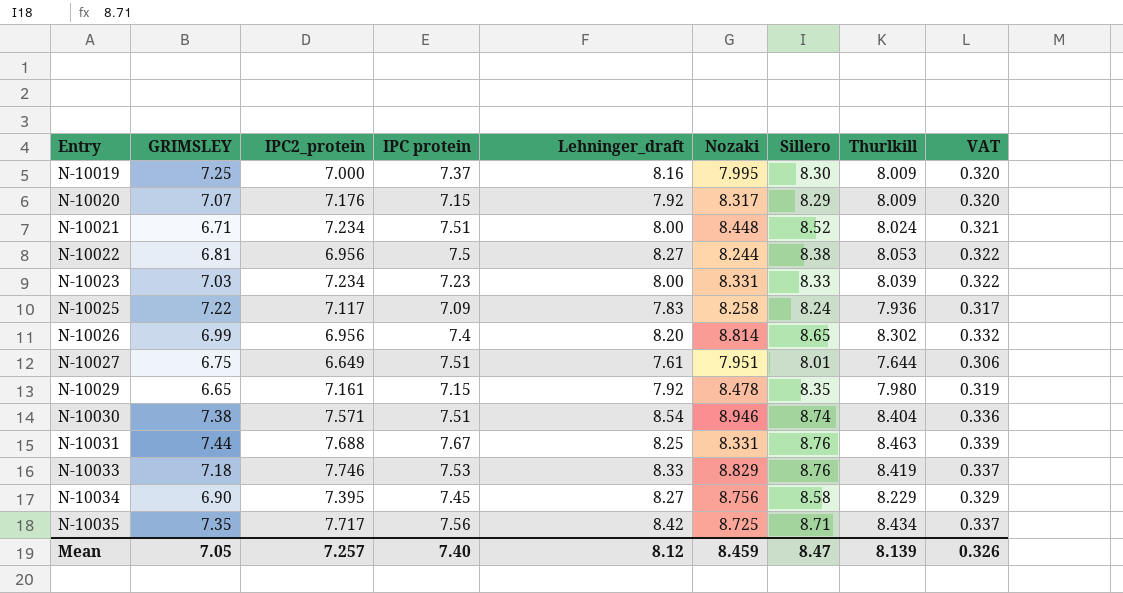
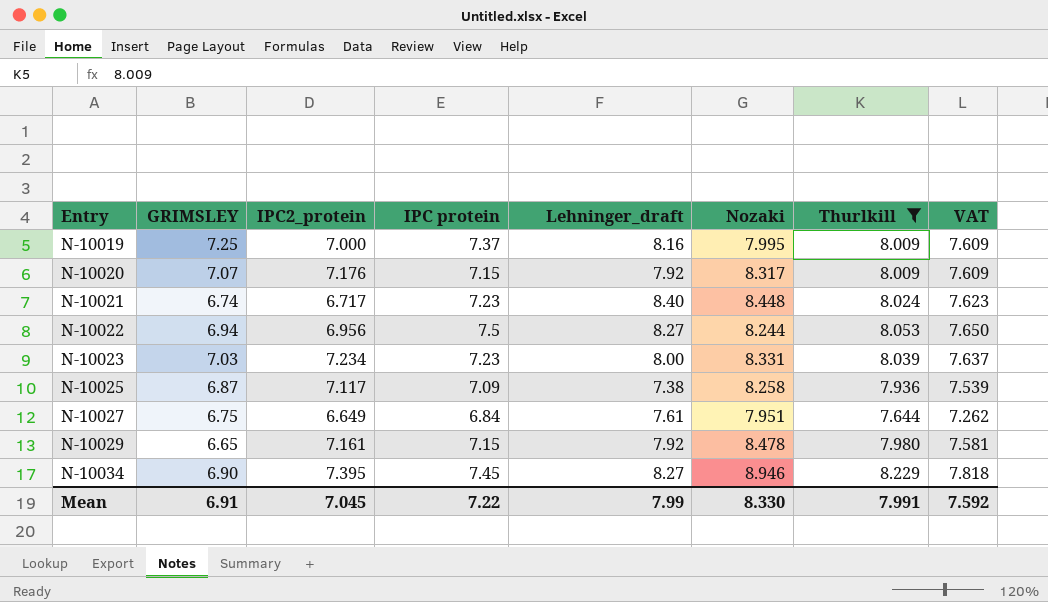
filter: none -> Thurlkill <= 8.229
column Sillero | position: 7 -> none
column VAT | formula: [Thurlkill] * 0.04 -> [Thurlkill] * 0.95
N-10021 | GRIMSLEY: 6.71 -> 6.74
N-10021 | IPC2_protein: 7.234 -> 6.717
N-10021 | IPC protein: 7.51 -> 7.23
N-10021 | Lehninger_draft: 8.00 -> 8.40
N-10022 | GRIMSLEY: 6.81 -> 6.94
N-10025 | GRIMSLEY: 7.22 -> 6.87
N-10025 | Lehninger_draft: 7.83 -> 7.38
N-10027 | IPC protein: 7.51 -> 6.84
N-10034 | Nozaki: 8.756 -> 8.946
Mean | GRIMSLEY: 7.05 -> 6.91
Mean | IPC2_protein: 7.257 -> 7.045
Mean | IPC protein: 7.40 -> 7.22
Mean | Lehninger_draft: 8.12 -> 7.99
Mean | Nozaki: 8.459 -> 8.330
Mean | Thurlkill: 8.139 -> 7.991
Mean | VAT: 0.326 -> 7.592

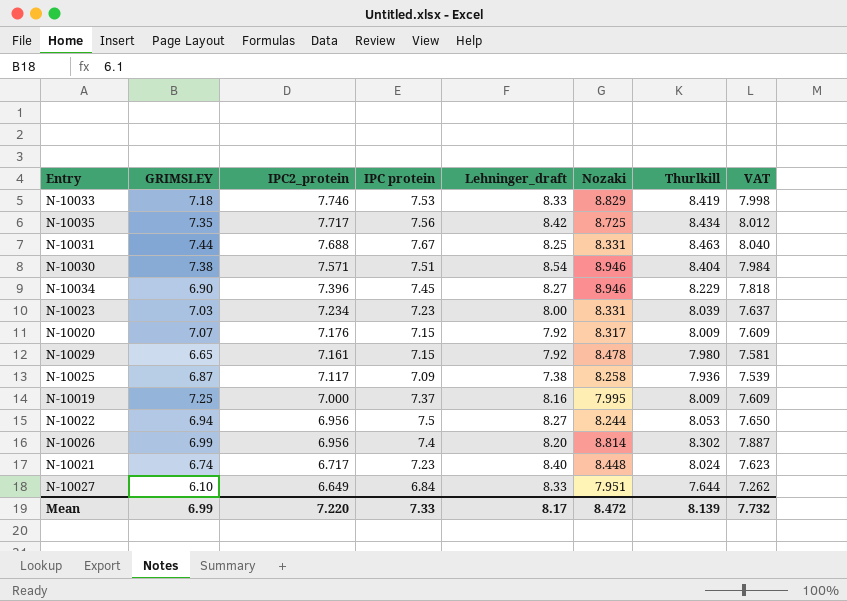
filter: Thurlkill <= 8.229 -> none
row order: Entry ascending -> IPC2_protein descending
N-10034 | IPC2_protein: 7.395 -> 7.396
N-10027 | GRIMSLEY: 6.75 -> 6.10
N-10027 | Lehninger_draft: 7.61 -> 8.33
Mean | GRIMSLEY: 6.91 -> 6.99
Mean | IPC2_protein: 7.045 -> 7.220
Mean | IPC protein: 7.22 -> 7.33
Mean | Lehninger_draft: 7.99 -> 8.17
Mean | Nozaki: 8.330 -> 8.472
Mean | Thurlkill: 7.991 -> 8.139
Mean | VAT: 7.592 -> 7.732

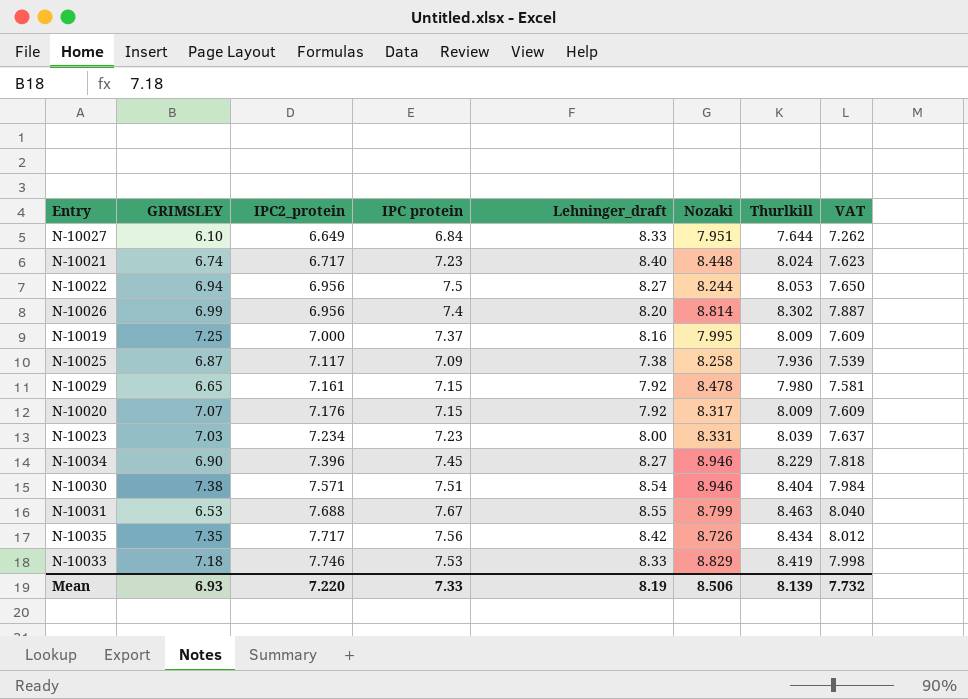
row order: IPC2_protein descending -> IPC2_protein ascending
N-10031 | GRIMSLEY: 7.44 -> 6.53
N-10031 | Lehninger_draft: 8.25 -> 8.55
N-10031 | Nozaki: 8.331 -> 8.799
N-10035 | Nozaki: 8.725 -> 8.726
Mean | GRIMSLEY: 6.99 -> 6.93
Mean | Lehninger_draft: 8.17 -> 8.19
Mean | Nozaki: 8.472 -> 8.506

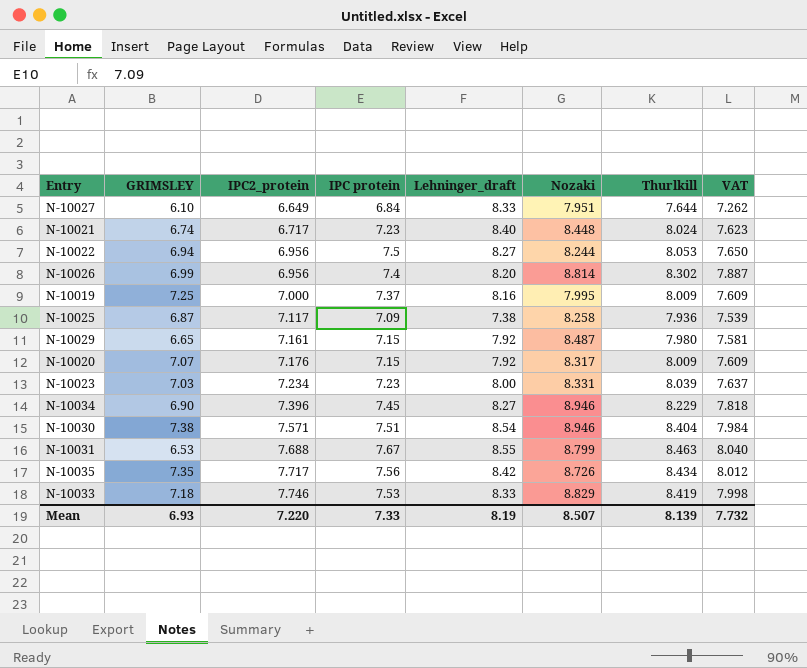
N-10029 | Nozaki: 8.478 -> 8.487
Mean | Nozaki: 8.506 -> 8.507

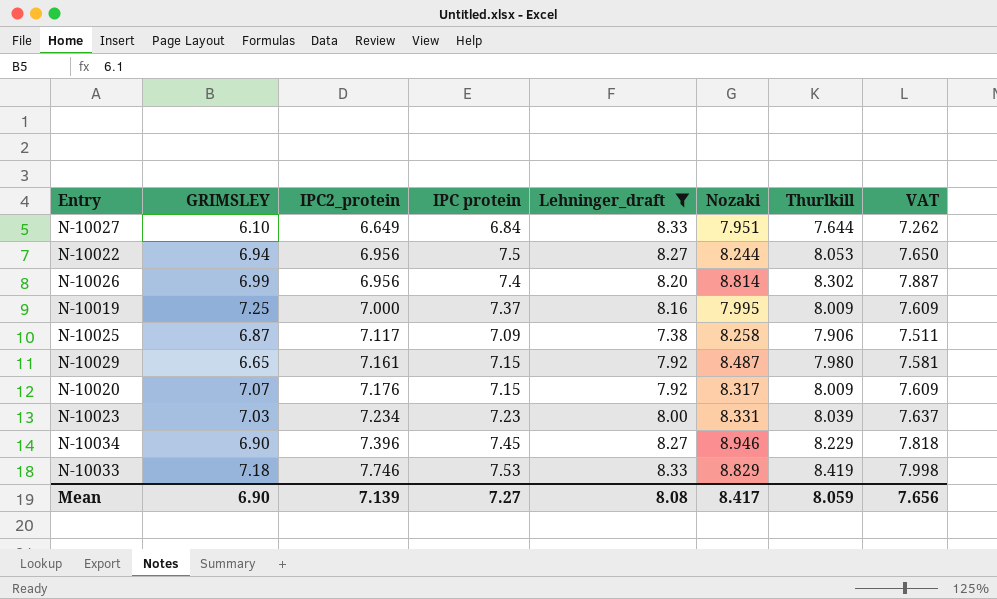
filter: none -> Lehninger_draft <= 8.33
N-10025 | Thurlkill: 7.936 -> 7.906
N-10025 | VAT: 7.539 -> 7.511
Mean | GRIMSLEY: 6.93 -> 6.90
Mean | IPC2_protein: 7.220 -> 7.139
Mean | IPC protein: 7.33 -> 7.27
Mean | Lehninger_draft: 8.19 -> 8.08
Mean | Nozaki: 8.507 -> 8.417
Mean | Thurlkill: 8.139 -> 8.059
Mean | VAT: 7.732 -> 7.656

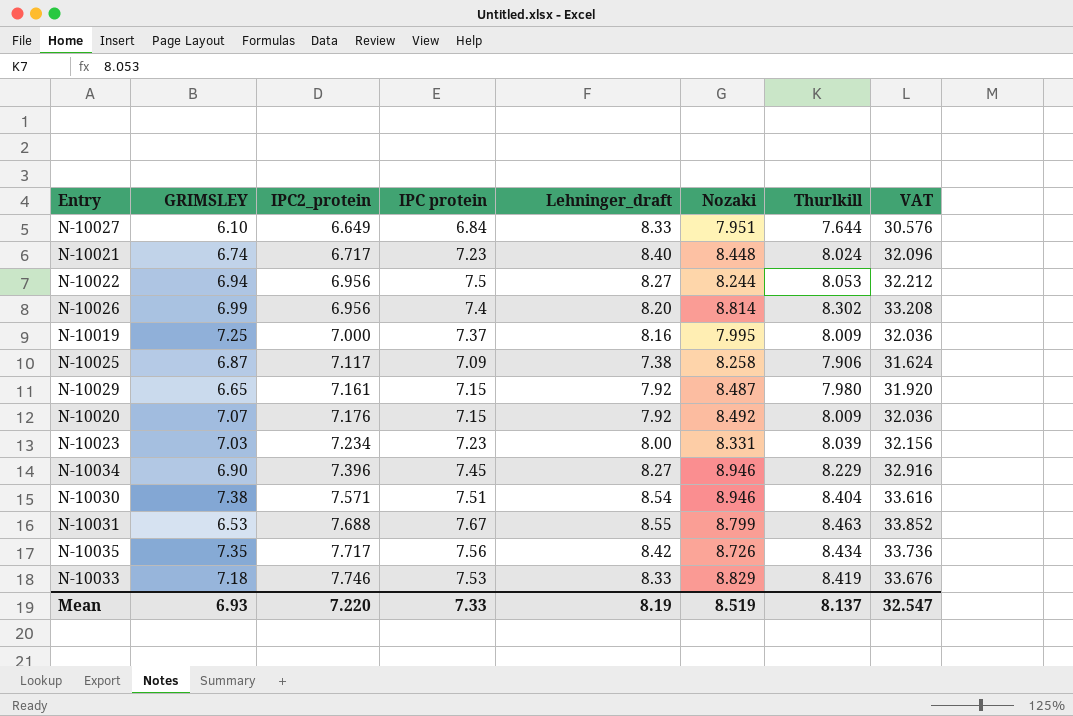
filter: Lehninger_draft <= 8.33 -> none
column VAT | formula: [Thurlkill] * 0.95 -> [Thurlkill] * 4
N-10020 | Nozaki: 8.317 -> 8.492
Mean | GRIMSLEY: 6.90 -> 6.93
Mean | IPC2_protein: 7.139 -> 7.220
Mean | IPC protein: 7.27 -> 7.33
Mean | Lehninger_draft: 8.08 -> 8.19
Mean | Nozaki: 8.417 -> 8.519
Mean | Thurlkill: 8.059 -> 8.137
Mean | VAT: 7.656 -> 32.547

